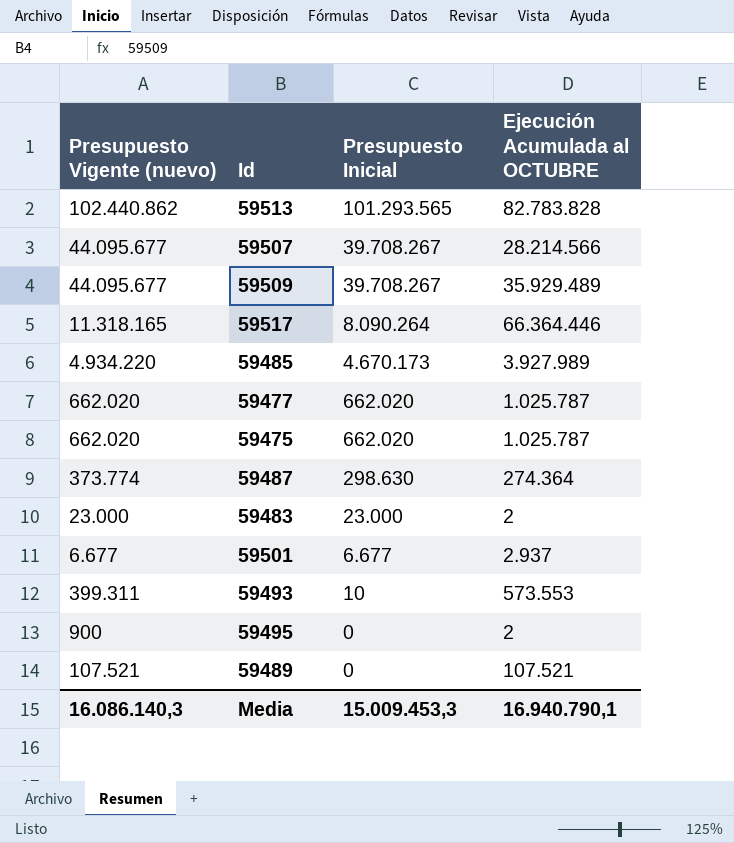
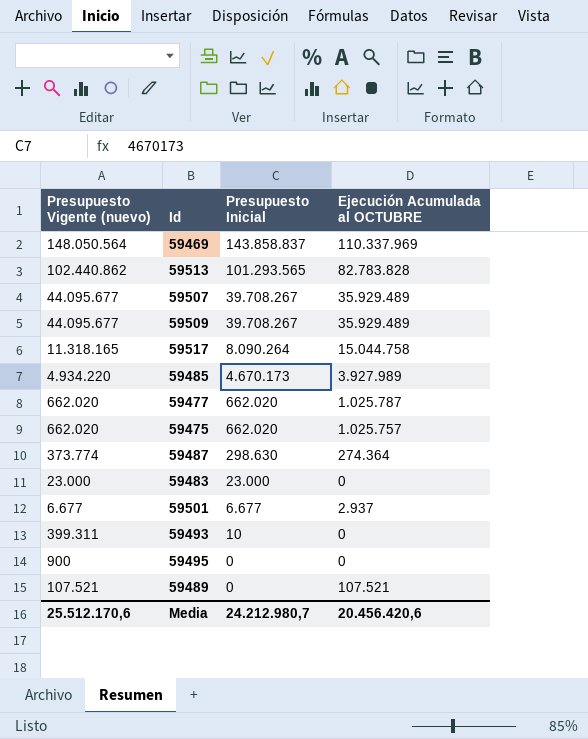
row 59469: none -> 148.050.564 | 143.858.837 | 110.337.969
59507 | Ejecución Acumulada al OCTUBRE: 28.214.566 -> 35.929.489
59517 | Ejecución Acumulada al OCTUBRE: 66.364.446 -> 15.044.758
59475 | Ejecución Acumulada al OCTUBRE: 1.025.787 -> 1.025.757
59483 | Ejecución Acumulada al OCTUBRE: 2 -> 0
59493 | Ejecución Acumulada al OCTUBRE: 573.553 -> 0
59495 | Ejecución Acumulada al OCTUBRE: 2 -> 0
Media | Presupuesto Vigente (nuevo): 16.086.140,3 -> 25.512.170,6
Media | Presupuesto Inicial: 15.009.453,3 -> 24.212.980,7
Media | Ejecución Acumulada al OCTUBRE: 16.940.790,1 -> 20.456.420,6

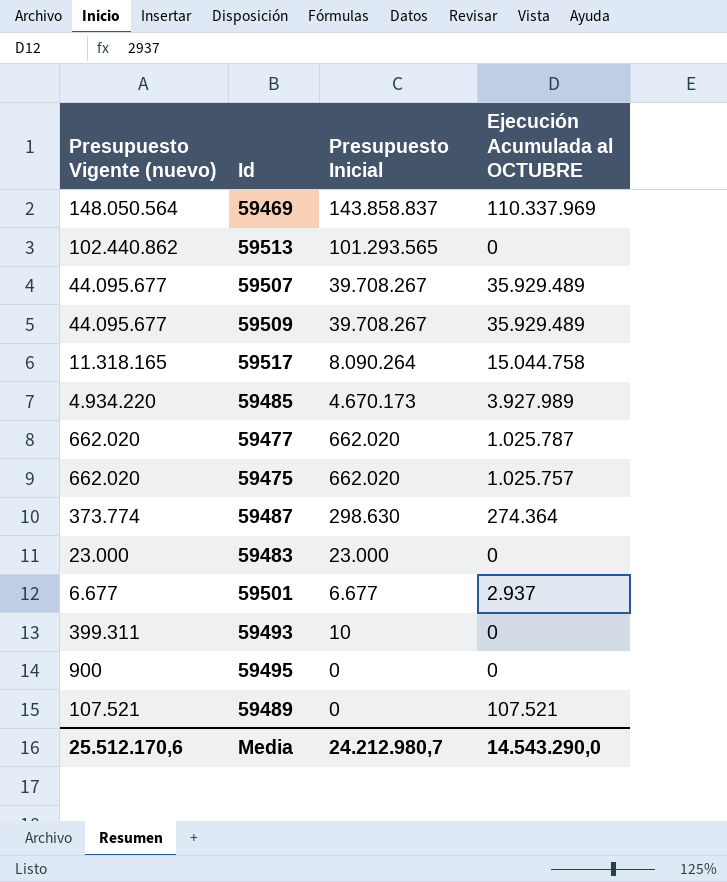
59513 | Ejecución Acumulada al OCTUBRE: 82.783.828 -> 0
Media | Ejecución Acumulada al OCTUBRE: 20.456.420,6 -> 14.543.290,0

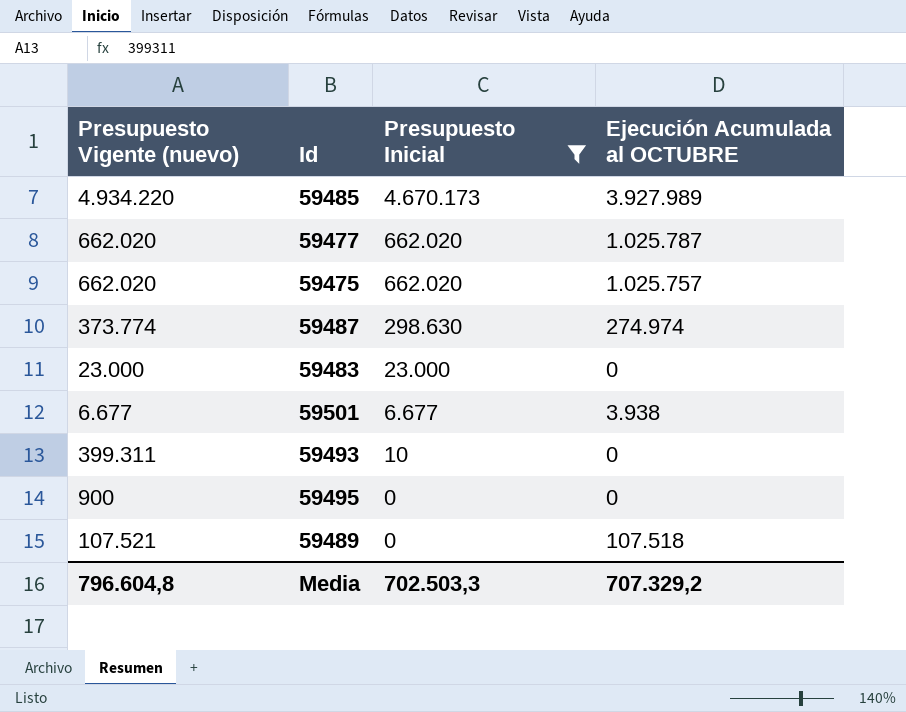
filter: none -> Presupuesto Inicial <= 4.670.173
59487 | Ejecución Acumulada al OCTUBRE: 274.364 -> 274.974
59501 | Ejecución Acumulada al OCTUBRE: 2.937 -> 3.938
59489 | Ejecución Acumulada al OCTUBRE: 107.521 -> 107.518
Media | Presupuesto Vigente (nuevo): 25.512.170,6 -> 796.604,8
Media | Presupuesto Inicial: 24.212.980,7 -> 702.503,3
Media | Ejecución Acumulada al OCTUBRE: 14.543.290,0 -> 707.329,2

